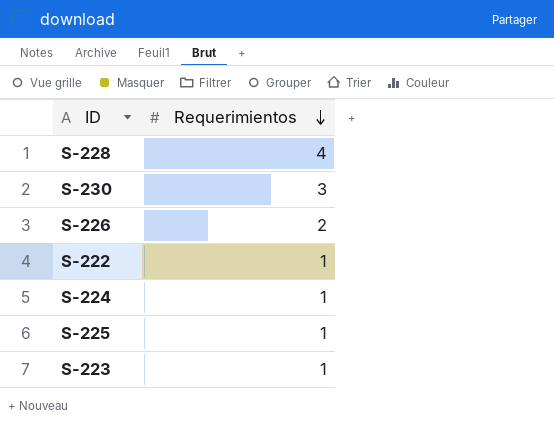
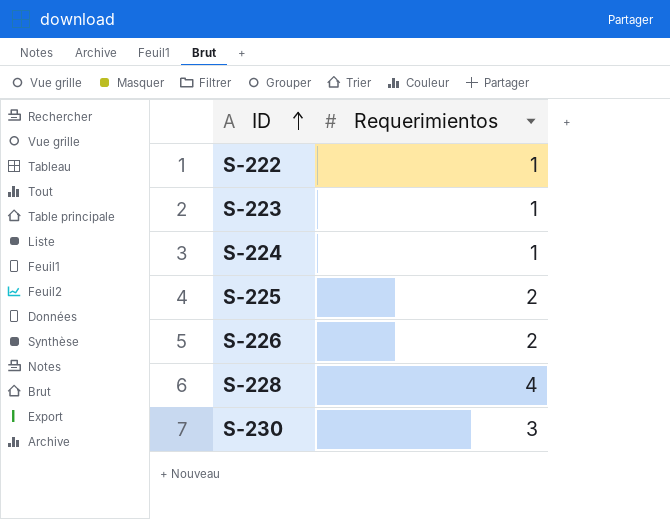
row order: Requerimientos descending -> ID ascending
S-225 | Requerimientos: 1 -> 2

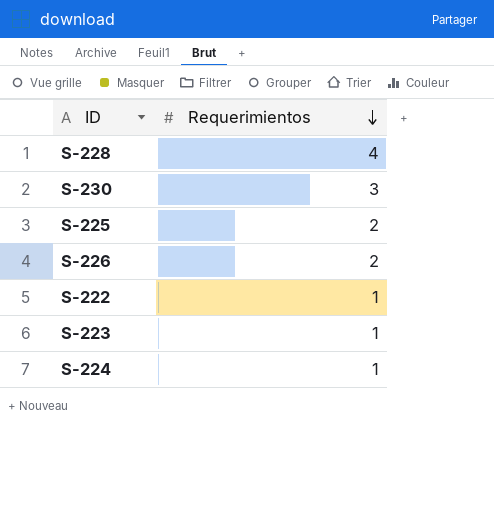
row order: ID ascending -> Requerimientos descending

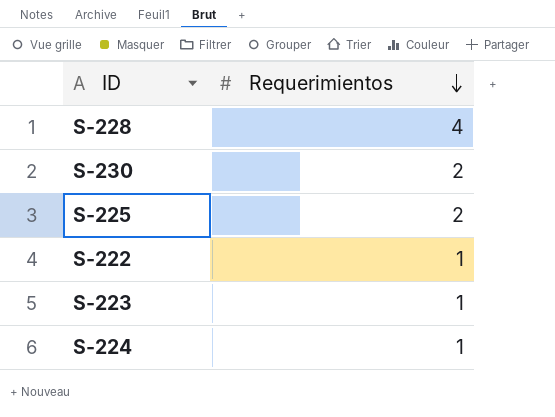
row S-226: 2 -> none
S-230 | Requerimientos: 3 -> 2

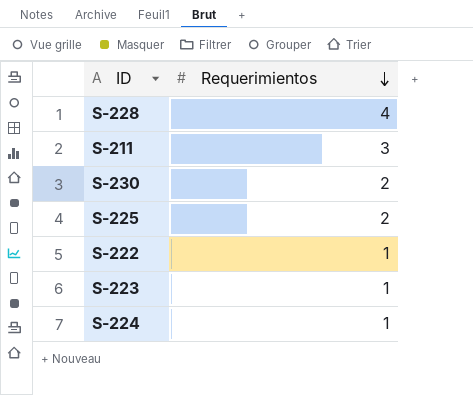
row S-211: none -> 3

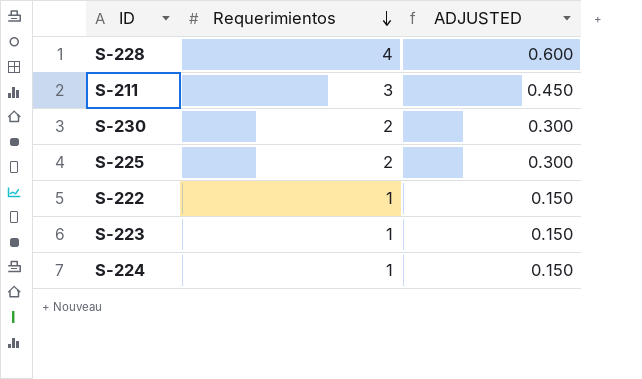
column ADJUSTED | formula: none -> [Requerimientos] * 0.15

